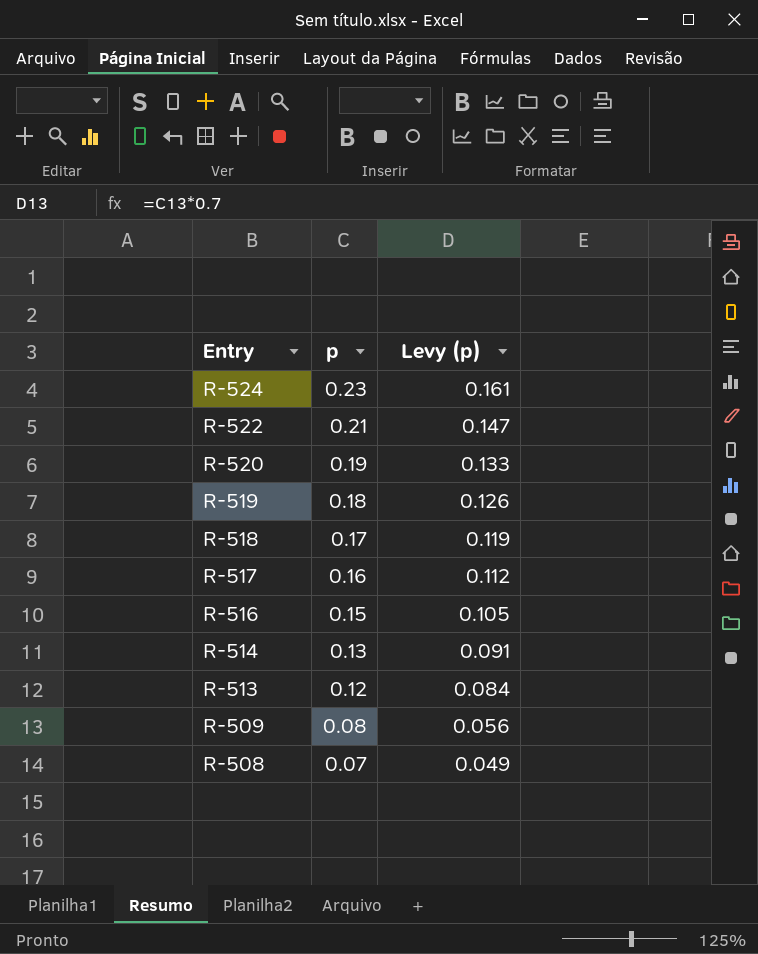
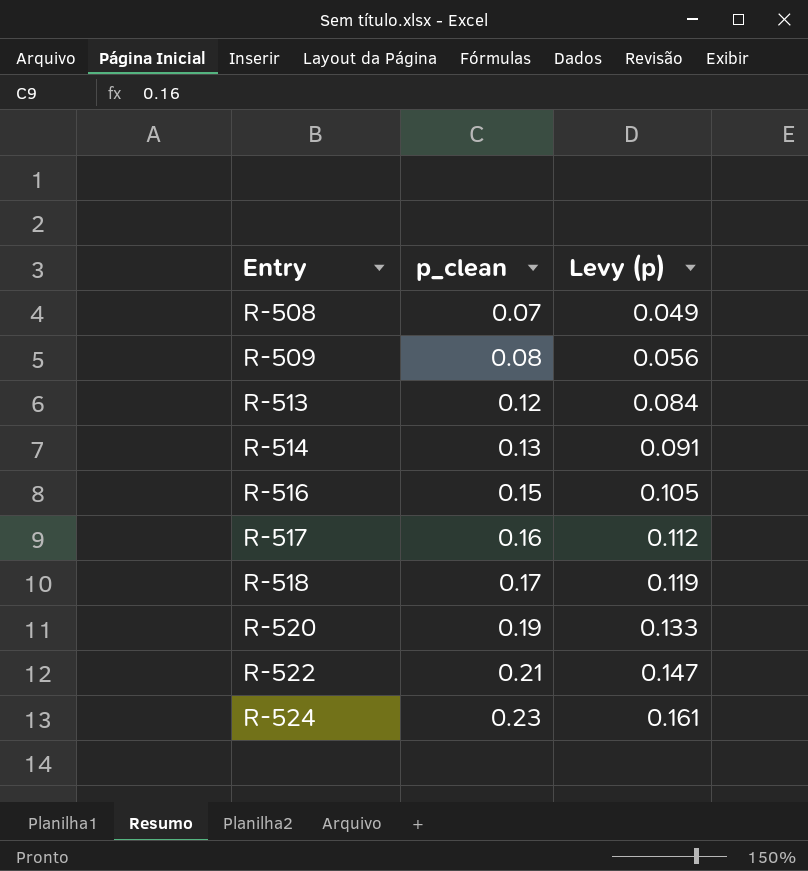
row order: Entry descending -> Entry ascending
column name: p -> p_clean
row R-519: 0.18 | 0.126 -> none

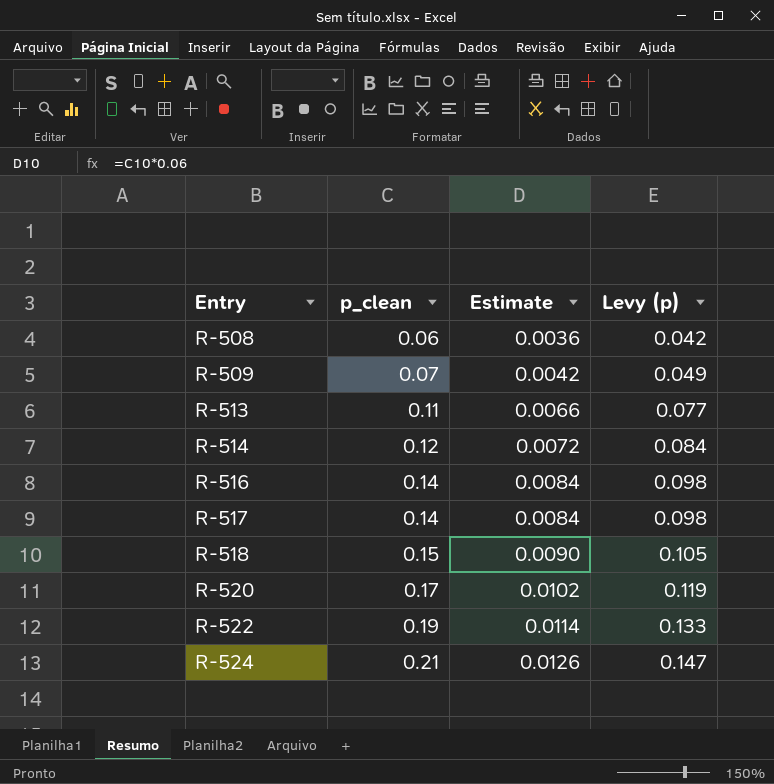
column Estimate | formula: none -> [p_clean] * 0.06
R-508 | p_clean: 0.07 -> 0.06
R-508 | Levy (p): 0.049 -> 0.042
R-509 | p_clean: 0.08 -> 0.07
R-509 | Levy (p): 0.056 -> 0.049
R-513 | p_clean: 0.12 -> 0.11
R-513 | Levy (p): 0.084 -> 0.077
R-514 | p_clean: 0.13 -> 0.12
R-514 | Levy (p): 0.091 -> 0.084
R-516 | p_clean: 0.15 -> 0.14
R-516 | Levy (p): 0.105 -> 0.098
R-517 | p_clean: 0.16 -> 0.14
R-517 | Levy (p): 0.112 -> 0.098
R-518 | p_clean: 0.17 -> 0.15
R-518 | Levy (p): 0.119 -> 0.105
R-520 | p_clean: 0.19 -> 0.17
R-520 | Levy (p): 0.133 -> 0.119
R-522 | p_clean: 0.21 -> 0.19
R-522 | Levy (p): 0.147 -> 0.133
R-524 | p_clean: 0.23 -> 0.21
R-524 | Levy (p): 0.161 -> 0.147

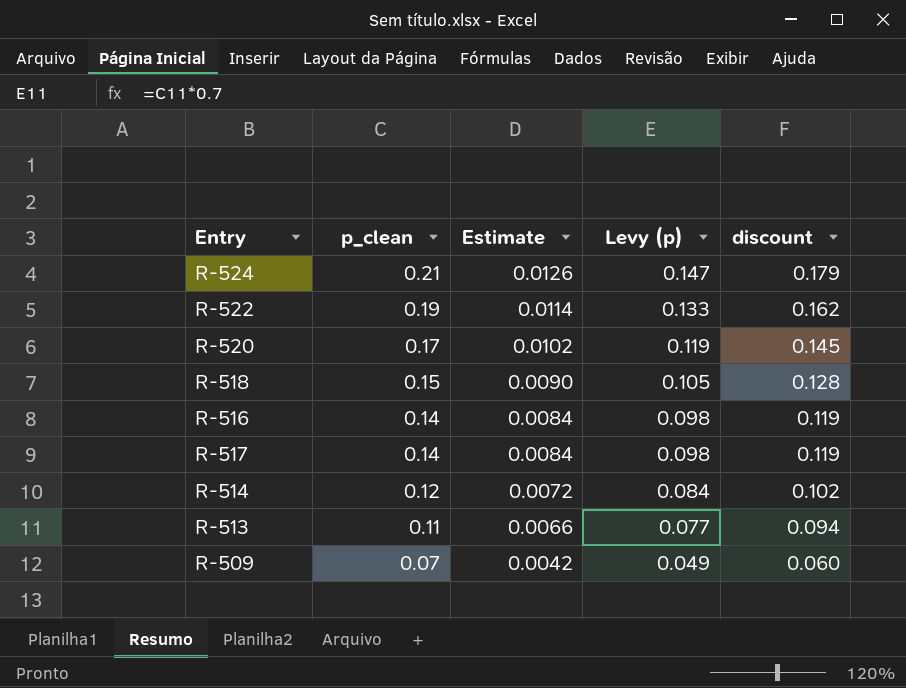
row order: Entry ascending -> p_clean descending
column discount | formula: none -> [p_clean] * 0.85
row R-508: 0.06 | 0.0036 | 0.042 -> none

